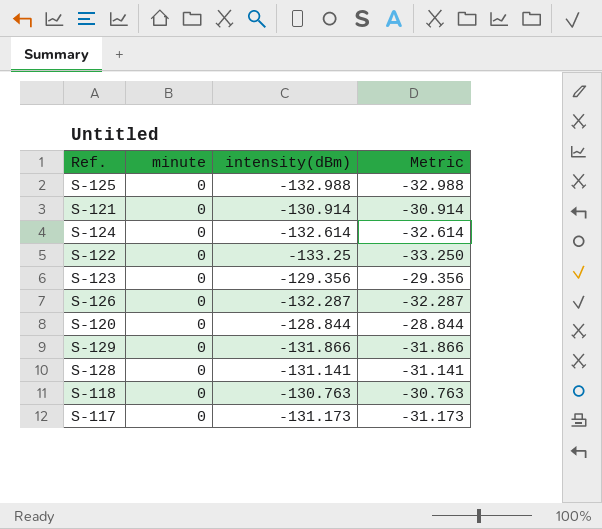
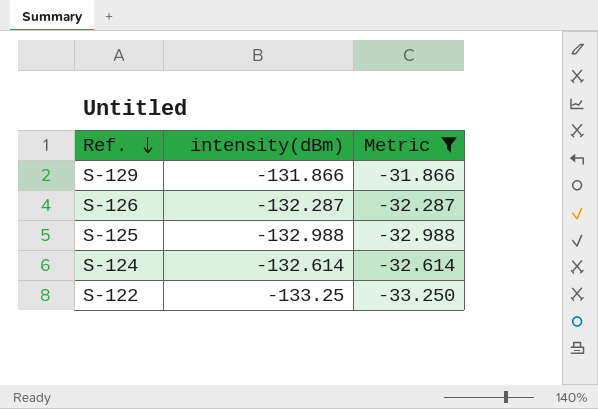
filter: none -> Metric <= -31.866
row order: none -> Ref. descending
column minute | position: 2 -> none

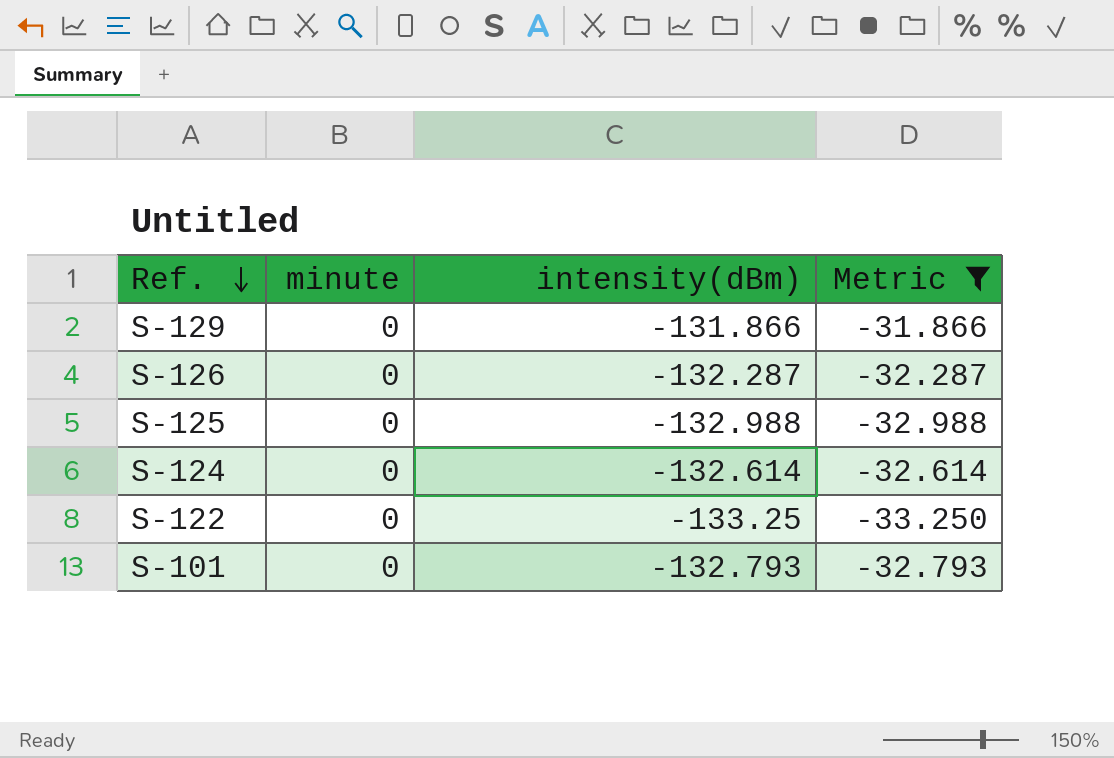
column minute | position: none -> 2
row S-101: none -> 0 | -132.793 | -32.793

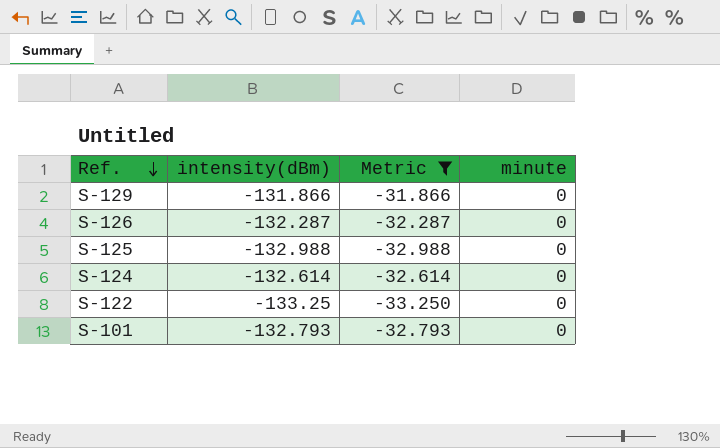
column minute | position: 2 -> 4

